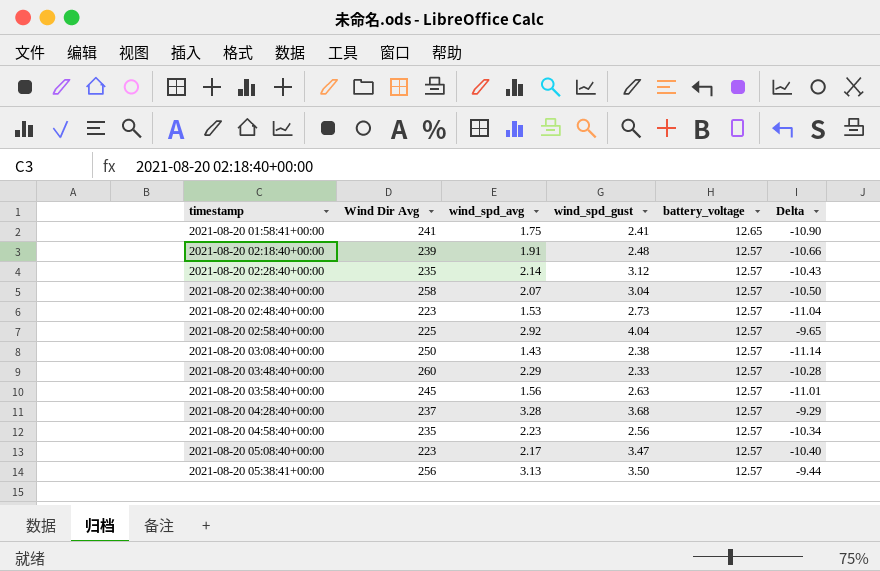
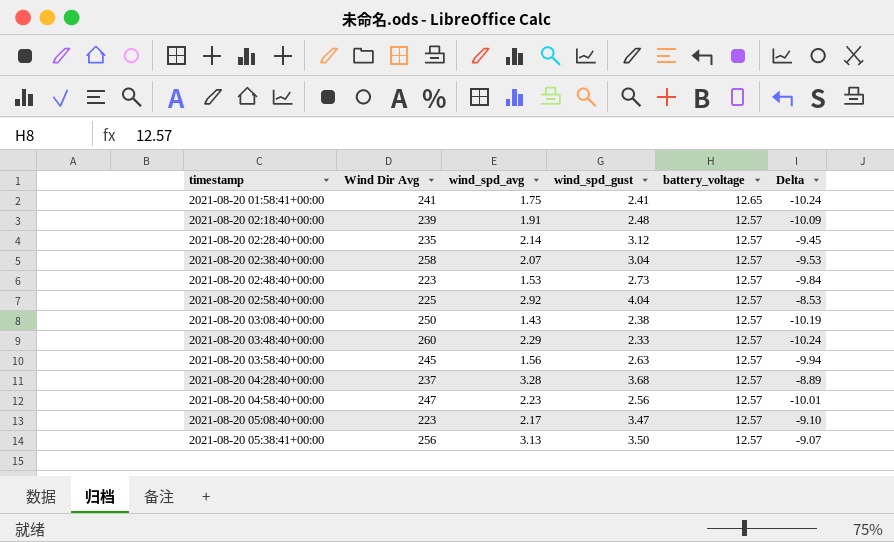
column Delta | formula: [wind_spd_avg] - [battery_voltage] -> [wind_spd_gust] - [battery_voltage]
2021-08-20 04:58:40+00:00 | Wind Dir Avg: 235 -> 247

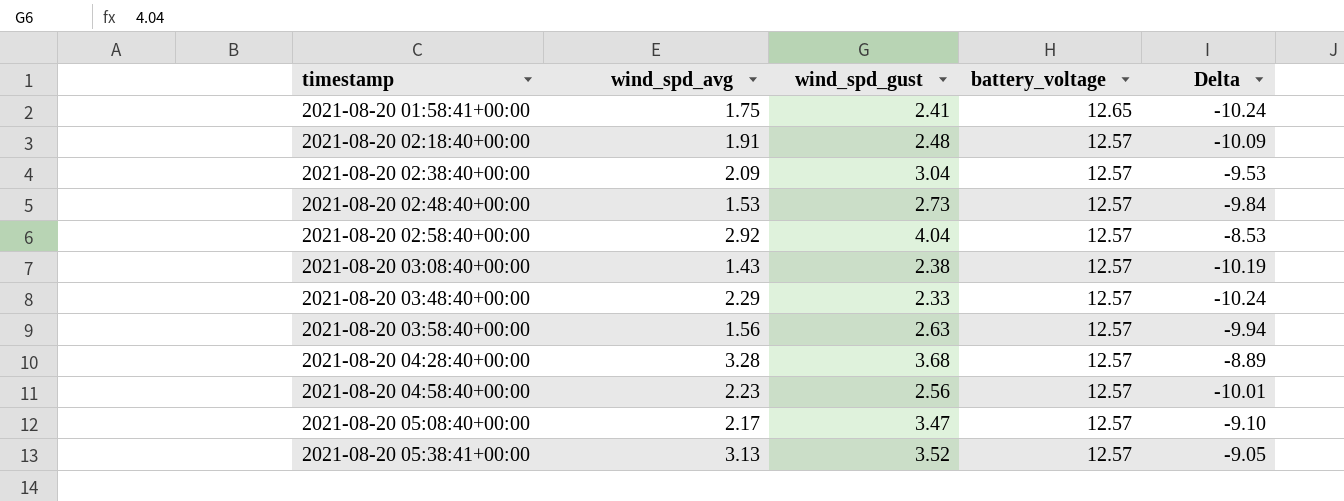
column Wind Dir Avg | position: 2 -> none
row 2021-08-20 02:28:40+00:00: 235 | 2.14 | 3.12 | 12.57 | -9.45 -> none
2021-08-20 02:38:40+00:00 | wind_spd_avg: 2.07 -> 2.09
2021-08-20 05:38:41+00:00 | wind_spd_gust: 3.50 -> 3.52
2021-08-20 05:38:41+00:00 | Delta: -9.07 -> -9.05

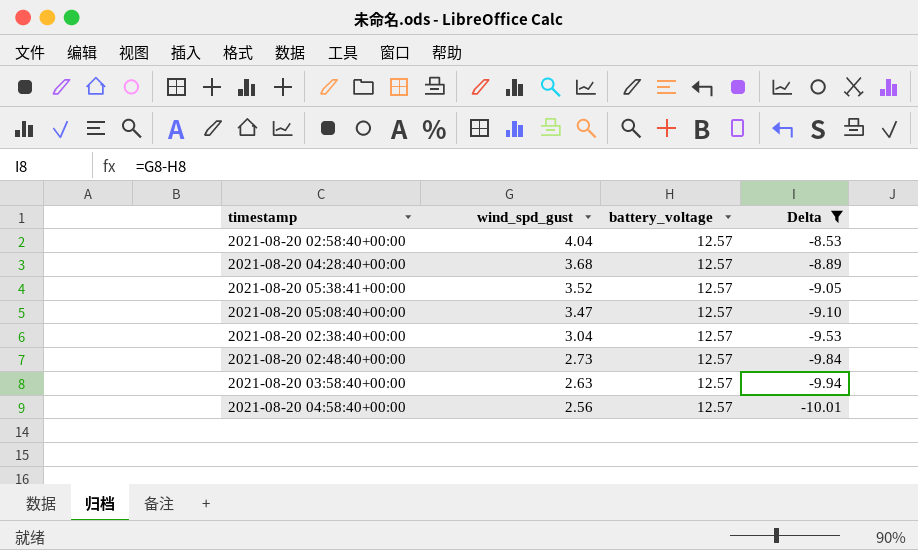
filter: none -> Delta >= -10.01
row order: timestamp ascending -> wind_spd_gust descending
column wind_spd_avg | position: 2 -> none

